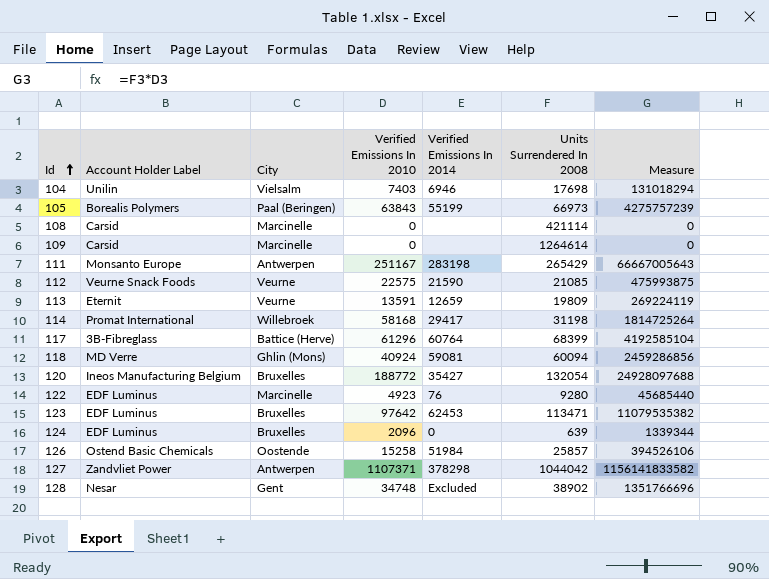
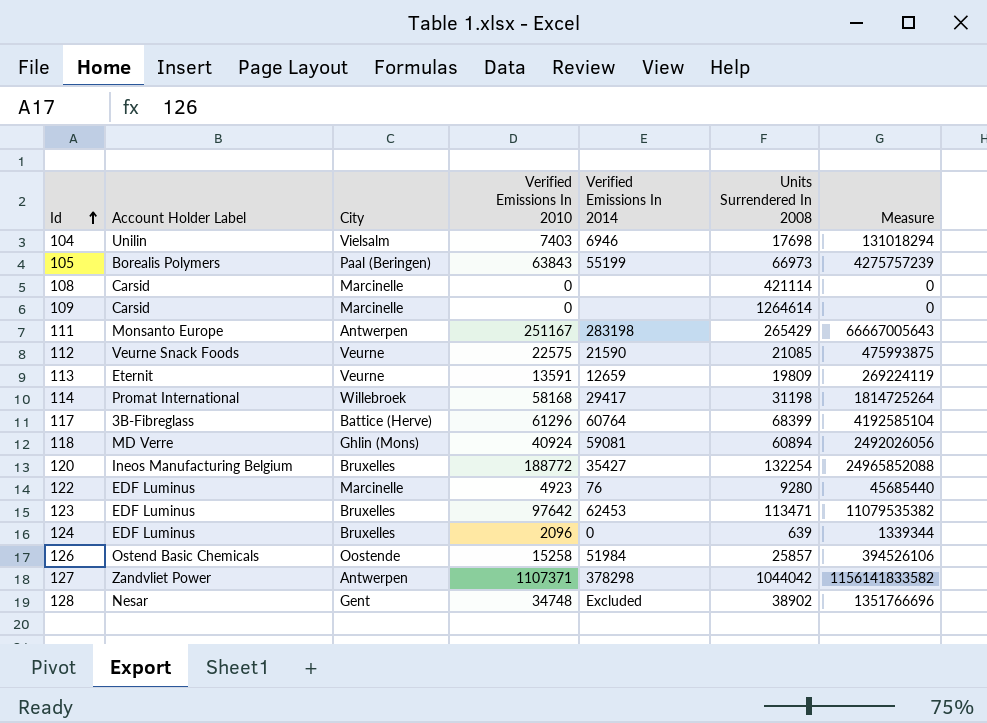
118 | Units Surrendered In 2008: 60094 -> 60894
118 | Measure: 2459286856 -> 2492026056
120 | Units Surrendered In 2008: 132054 -> 132254
120 | Measure: 24928097688 -> 24965852088

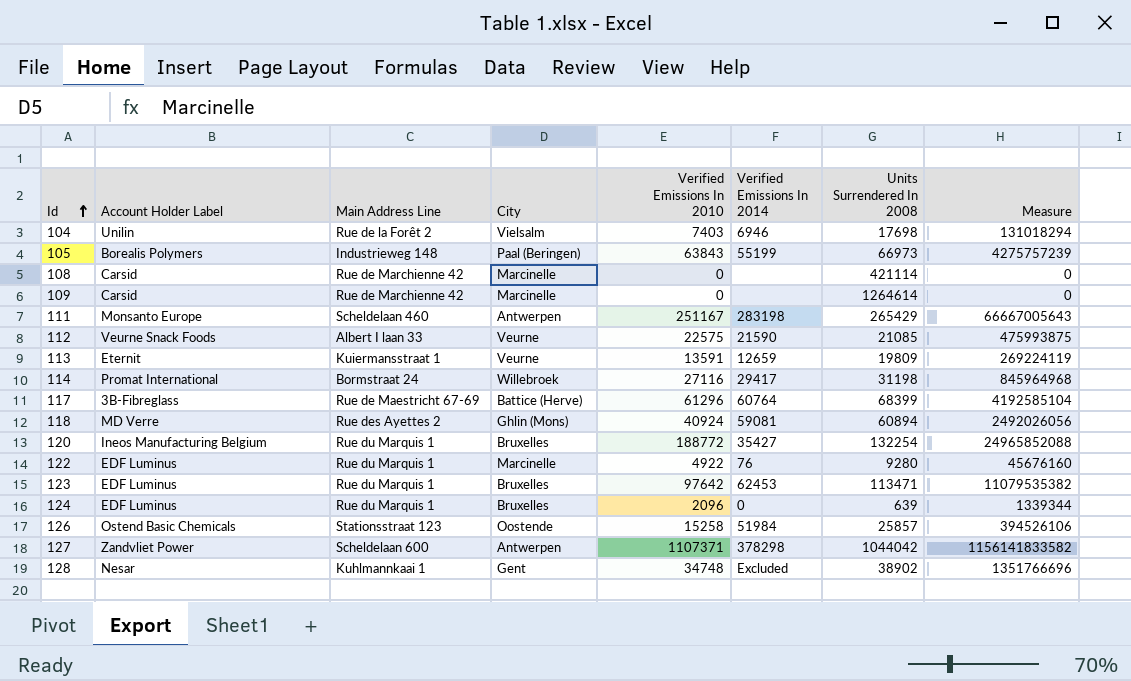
column Main Address Line | position: none -> 3
114 | Verified Emissions In 2010: 58168 -> 27116
114 | Measure: 1814725264 -> 845964968
122 | Verified Emissions In 2010: 4923 -> 4922
122 | Measure: 45685440 -> 45676160

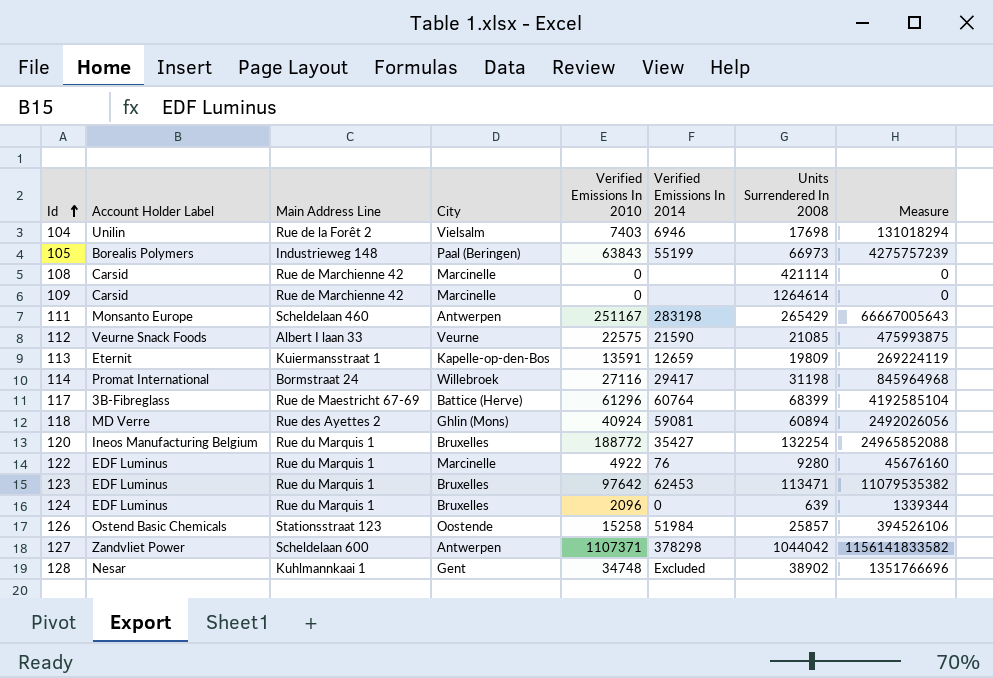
113 | City: Veurne -> Kapelle-op-den-Bos

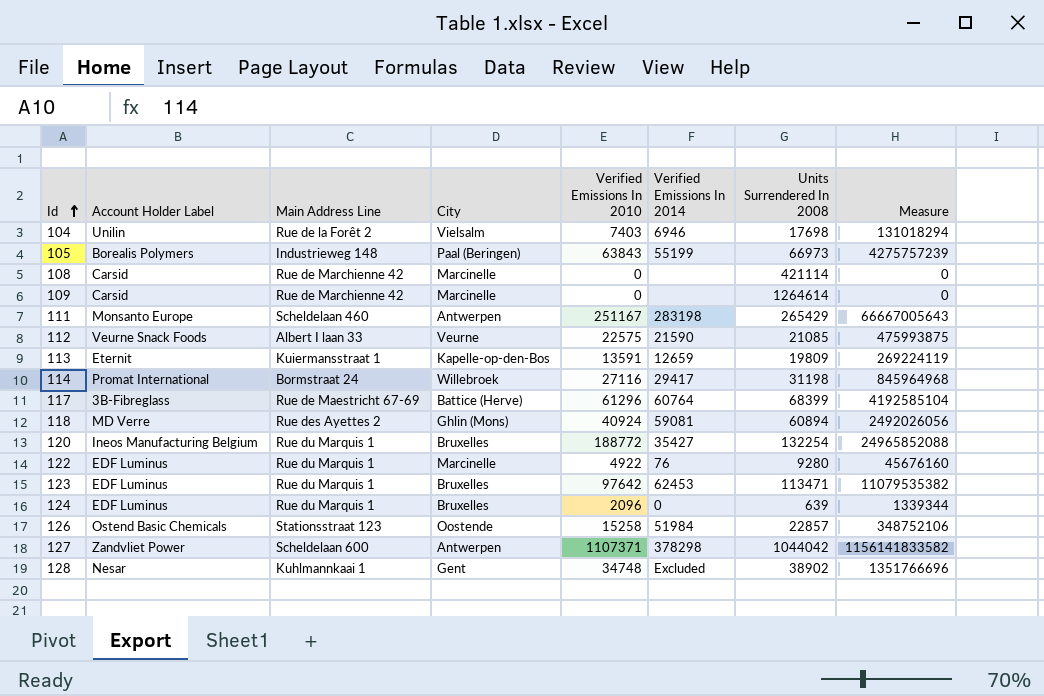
126 | Units Surrendered In 2008: 25857 -> 22857
126 | Measure: 394526106 -> 348752106

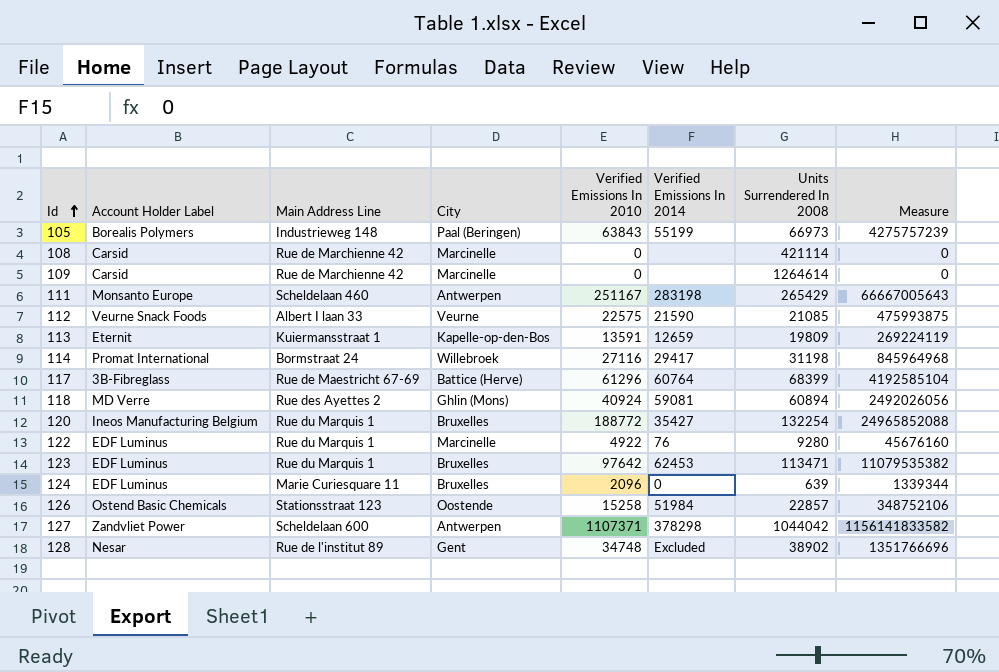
row 104: Unilin | Rue de la Forêt 2 | Vielsalm | 7403 | 6946 | 17698 | 131018294 -> none
124 | Main Address Line: Rue du Marquis 1 -> Marie Curiesquare 11
128 | Main Address Line: Kuhlmannkaai 1 -> Rue de l'institut 89

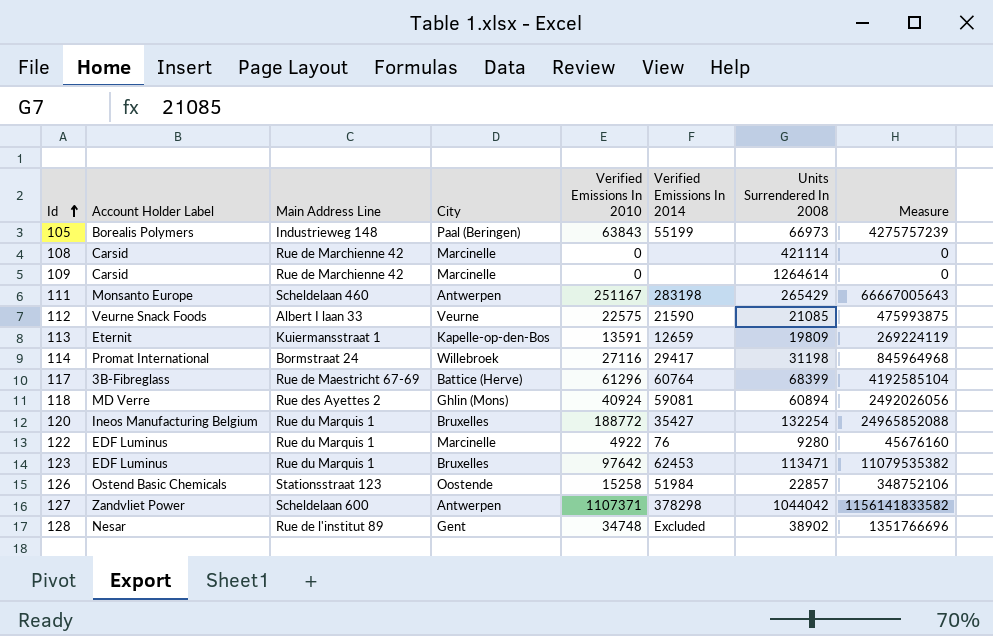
row 124: EDF Luminus | Marie Curiesquare 11 | Bruxelles | 2096 | 0 | 639 | 1339344 -> none

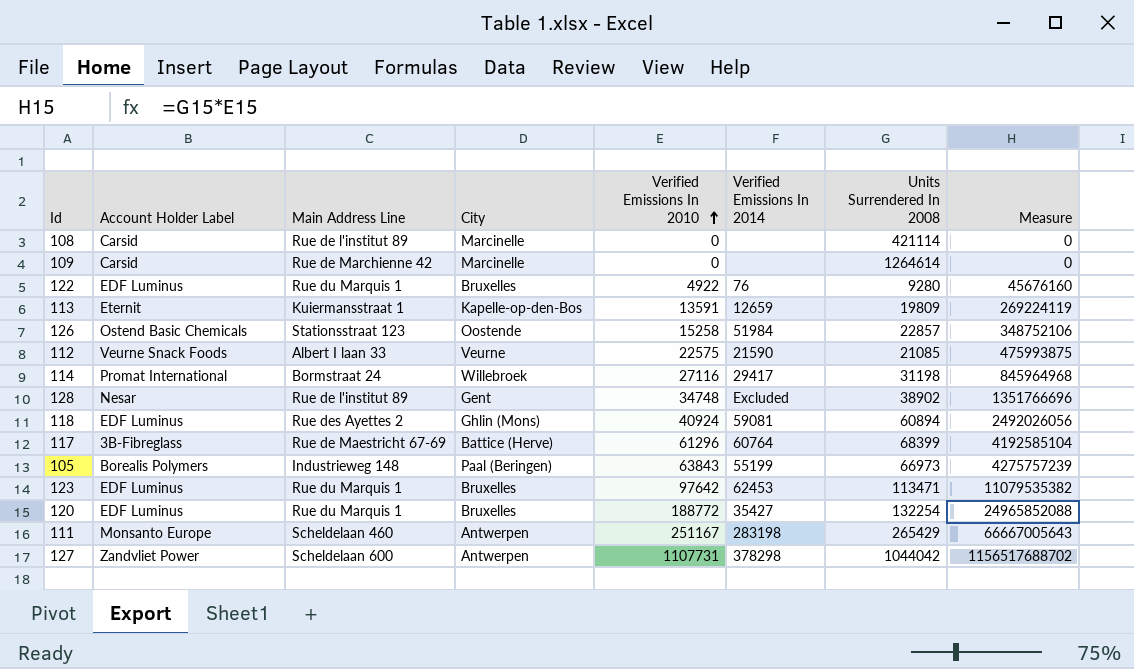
row order: Id ascending -> Verified Emissions In 2010 ascending
108 | Main Address Line: Rue de Marchienne 42 -> Rue de l'institut 89
122 | City: Marcinelle -> Bruxelles
118 | Account Holder Label: MD Verre -> EDF Luminus
120 | Account Holder Label: Ineos Manufacturing Belgium -> EDF Luminus
127 | Verified Emissions In 2010: 1107371 -> 1107731
127 | Measure: 1156141833582 -> 1156517688702

